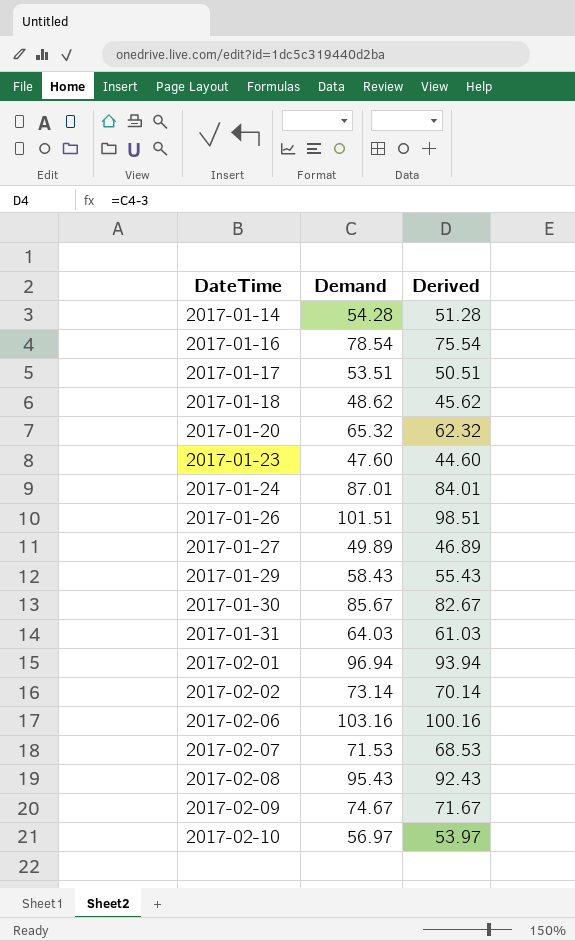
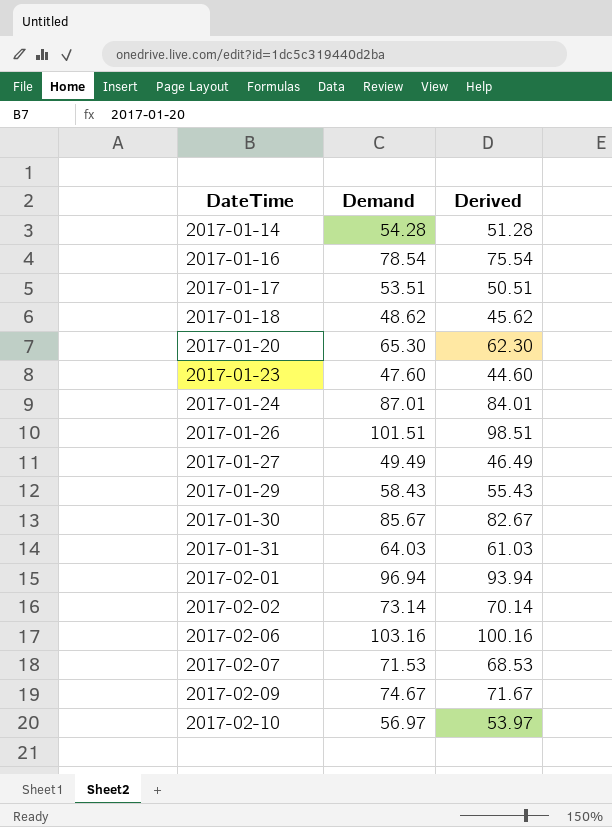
row 2017-02-08: 95.43 | 92.43 -> none
2017-01-20 | Demand: 65.32 -> 65.30
2017-01-20 | Derived: 62.32 -> 62.30
2017-01-27 | Demand: 49.89 -> 49.49
2017-01-27 | Derived: 46.89 -> 46.49

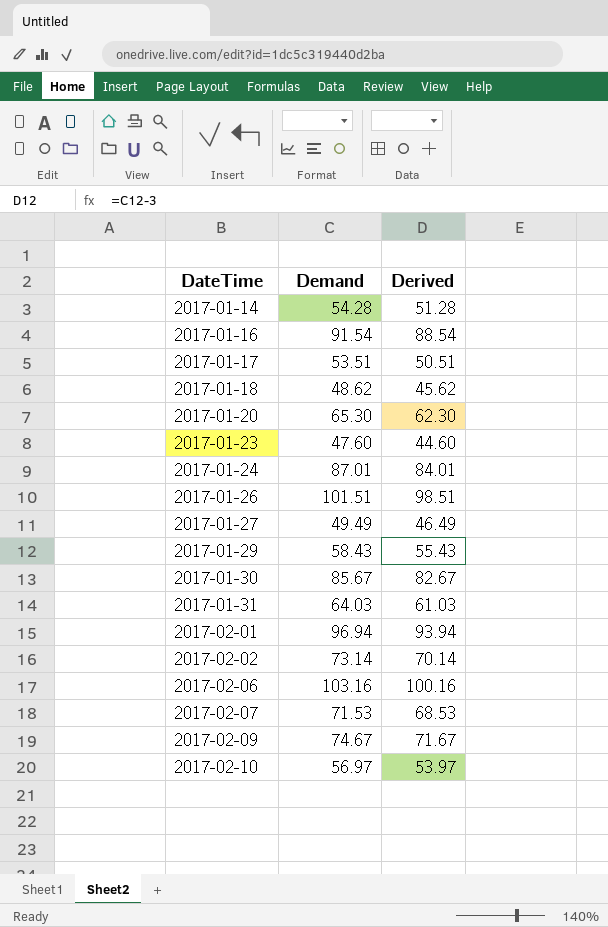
2017-01-16 | Demand: 78.54 -> 91.54
2017-01-16 | Derived: 75.54 -> 88.54

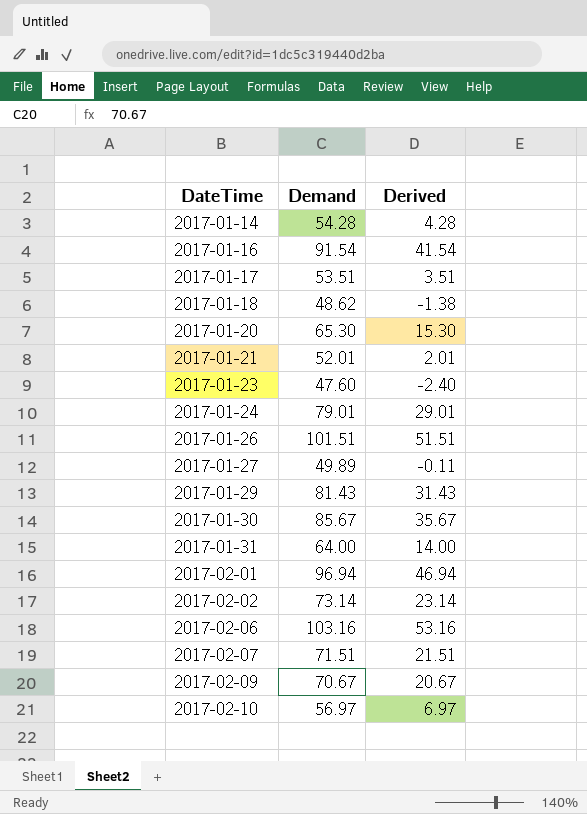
column Derived | formula: [Demand] - 3 -> [Demand] - 50
row 2017-01-21: none -> 52.01 | 2.01
2017-01-24 | Demand: 87.01 -> 79.01
2017-01-27 | Demand: 49.49 -> 49.89
2017-01-29 | Demand: 58.43 -> 81.43
2017-01-31 | Demand: 64.03 -> 64.00
2017-02-07 | Demand: 71.53 -> 71.51
2017-02-09 | Demand: 74.67 -> 70.67

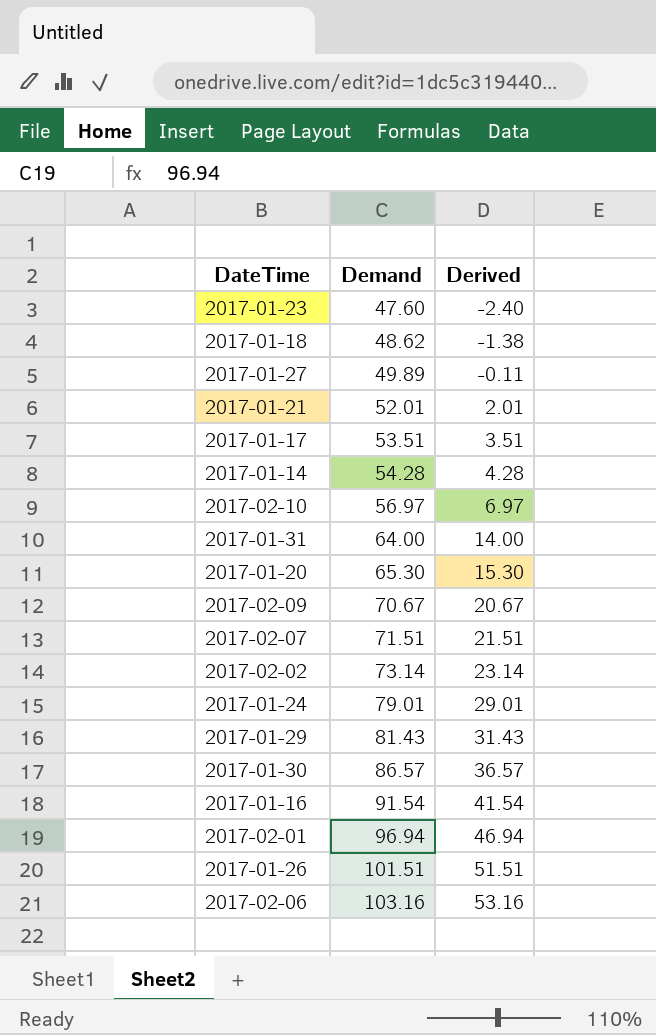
row order: DateTime ascending -> Demand ascending
2017-01-30 | Demand: 85.67 -> 86.57
2017-01-30 | Derived: 35.67 -> 36.57

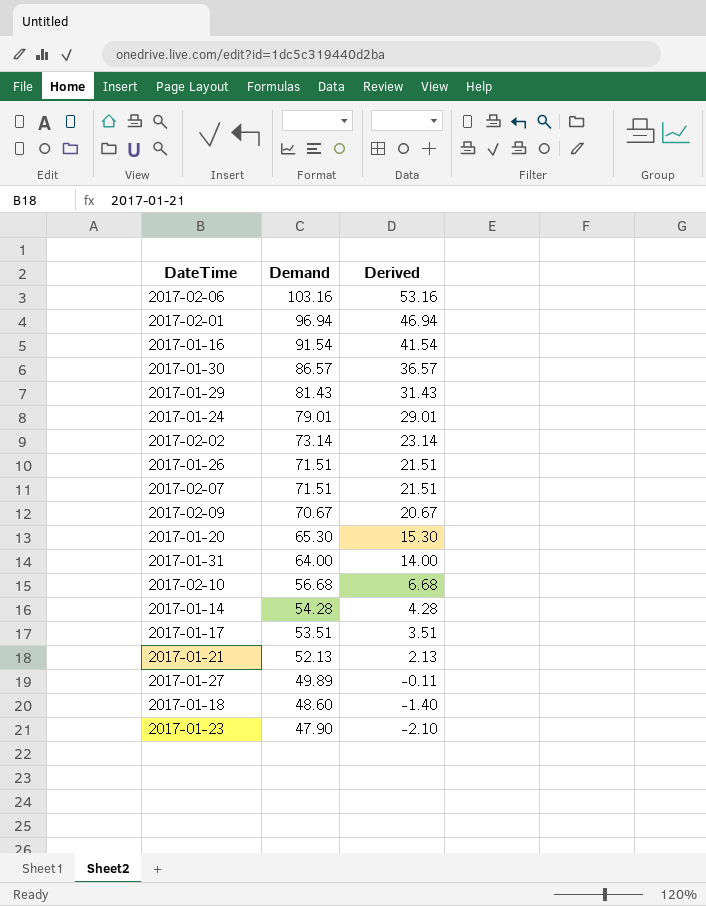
row order: Demand ascending -> Demand descending
2017-01-26 | Demand: 101.51 -> 71.51
2017-01-26 | Derived: 51.51 -> 21.51
2017-02-10 | Demand: 56.97 -> 56.68
2017-02-10 | Derived: 6.97 -> 6.68
2017-01-21 | Demand: 52.01 -> 52.13
2017-01-21 | Derived: 2.01 -> 2.13
2017-01-18 | Demand: 48.62 -> 48.60
2017-01-18 | Derived: -1.38 -> -1.40
2017-01-23 | Demand: 47.60 -> 47.90
2017-01-23 | Derived: -2.40 -> -2.10

